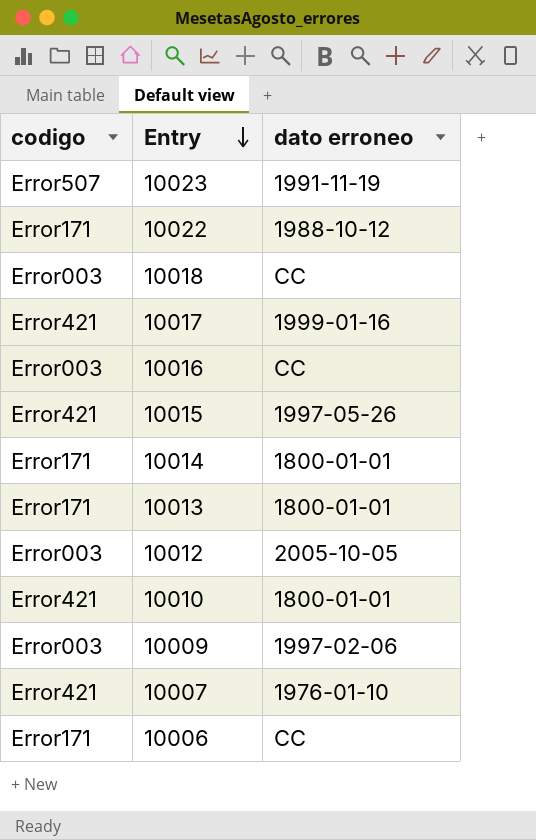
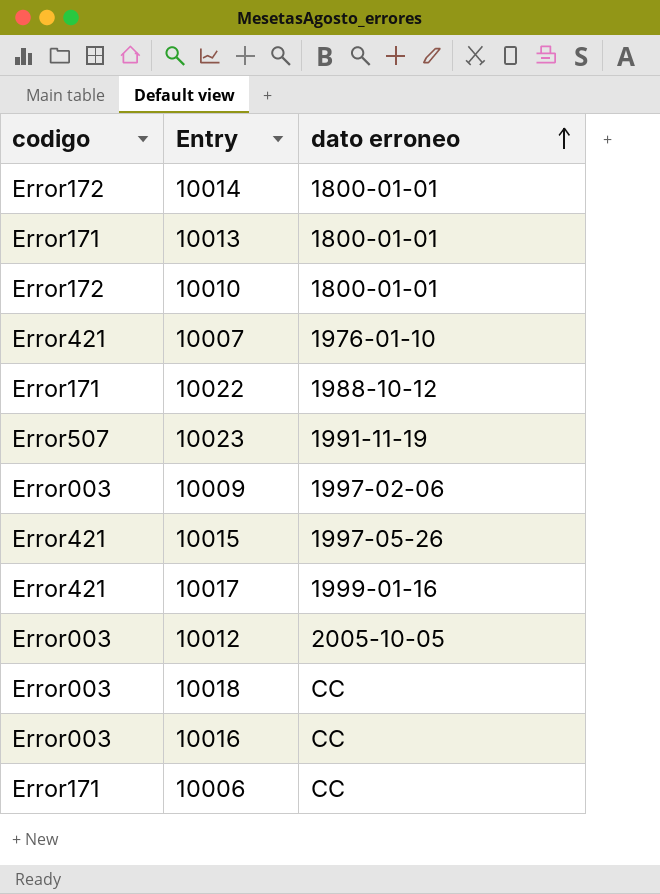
row order: Entry descending -> dato erroneo ascending
10014 | codigo: Error171 -> Error172
10010 | codigo: Error421 -> Error172

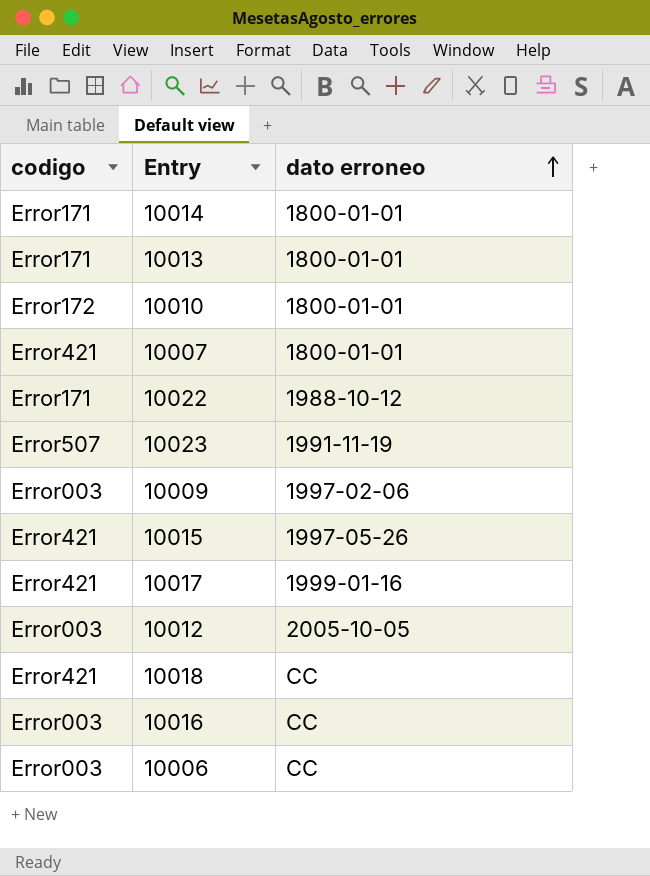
10014 | codigo: Error172 -> Error171
10007 | dato erroneo: 1976-01-10 -> 1800-01-01
10018 | codigo: Error003 -> Error421
10006 | codigo: Error171 -> Error003

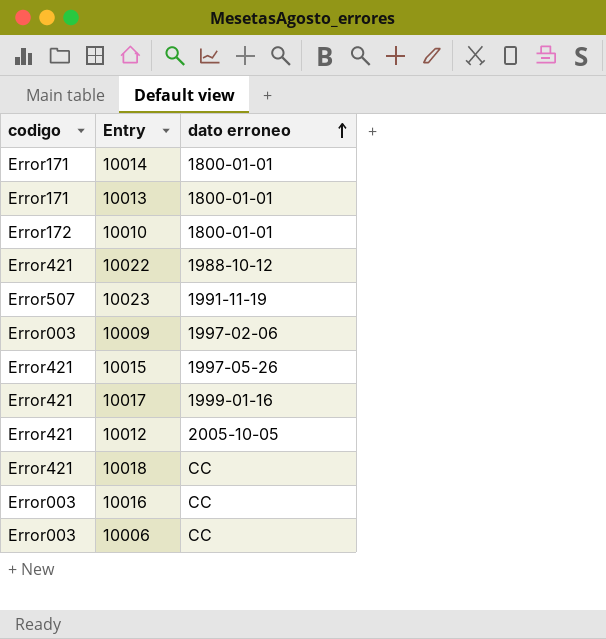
row 10007: Error421 | 1800-01-01 -> none
10022 | codigo: Error171 -> Error421
10012 | codigo: Error003 -> Error421

